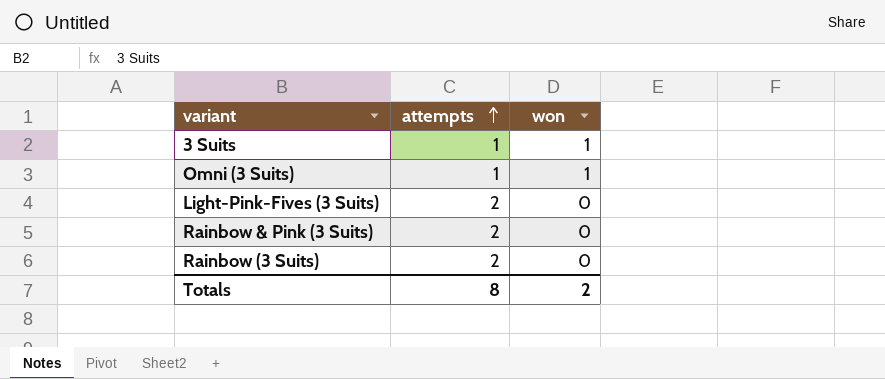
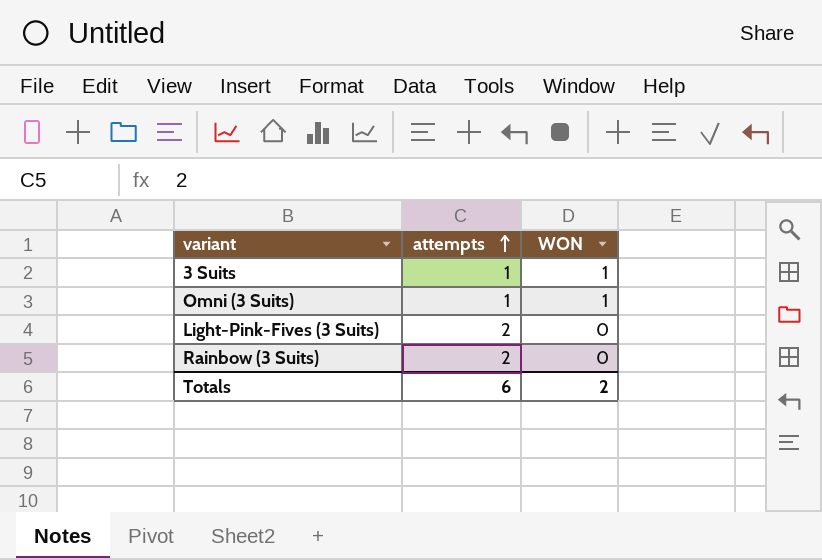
column name: won -> WON
row Rainbow & Pink (3 Suits): 2 | 0 -> none
Totals | attempts: 8 -> 6

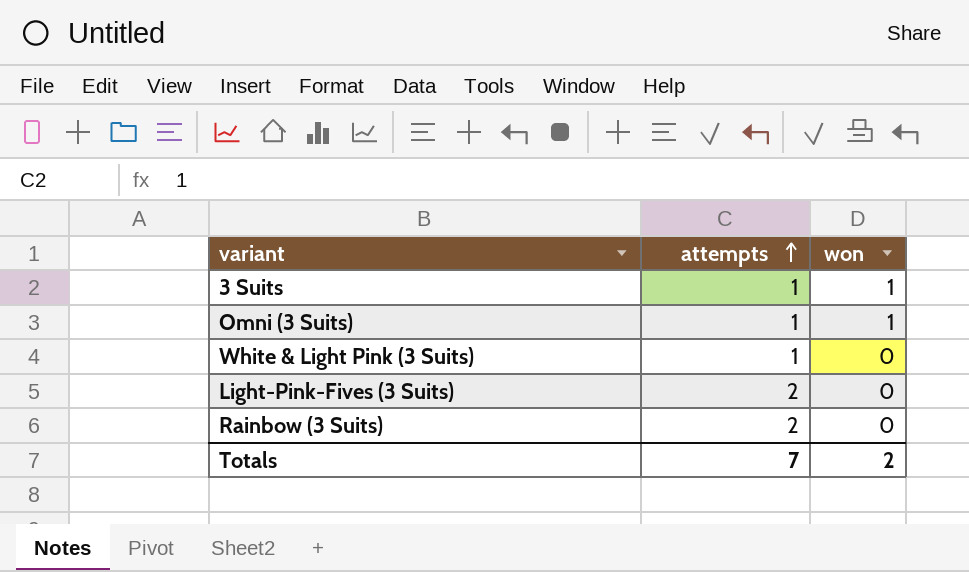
column name: WON -> won
row White & Light Pink (3 Suits): none -> 1 | 0
Totals | attempts: 6 -> 7

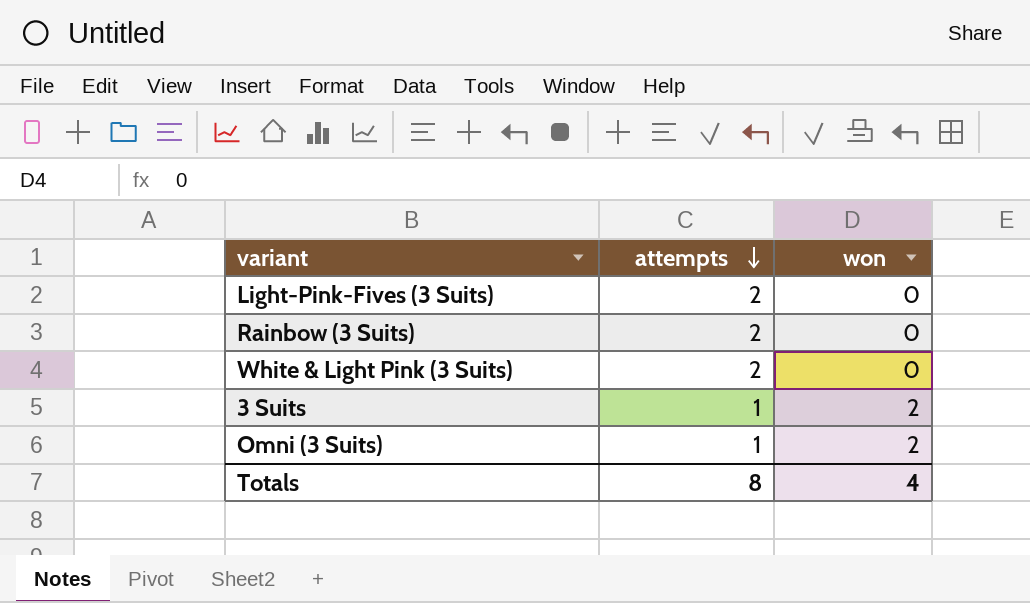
row order: attempts ascending -> attempts descending
White & Light Pink (3 Suits) | attempts: 1 -> 2
3 Suits | won: 1 -> 2
Omni (3 Suits) | won: 1 -> 2
Totals | attempts: 7 -> 8
Totals | won: 2 -> 4

